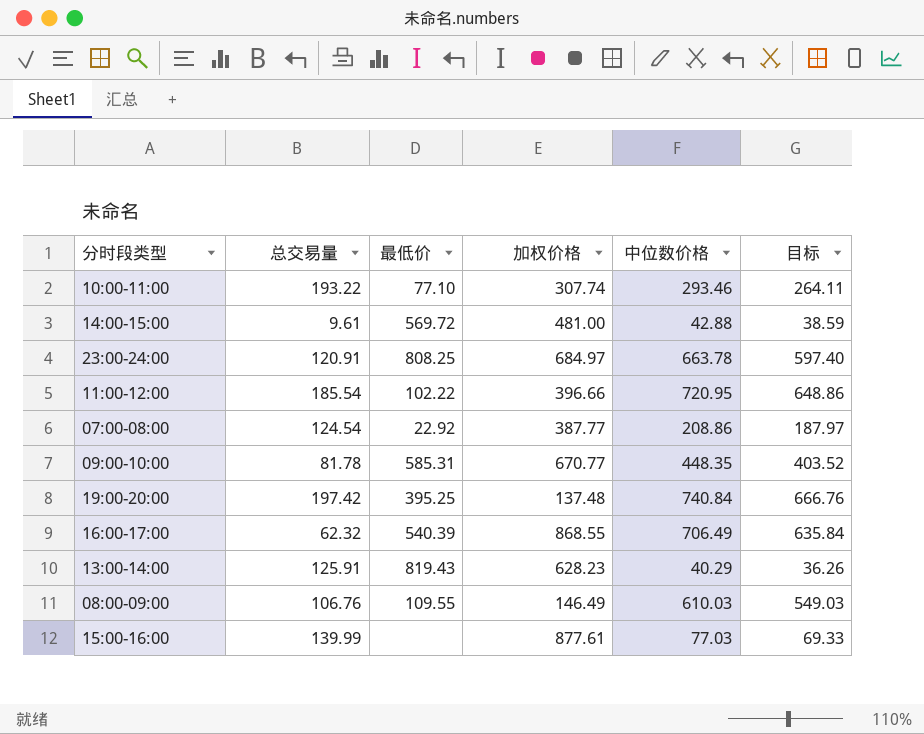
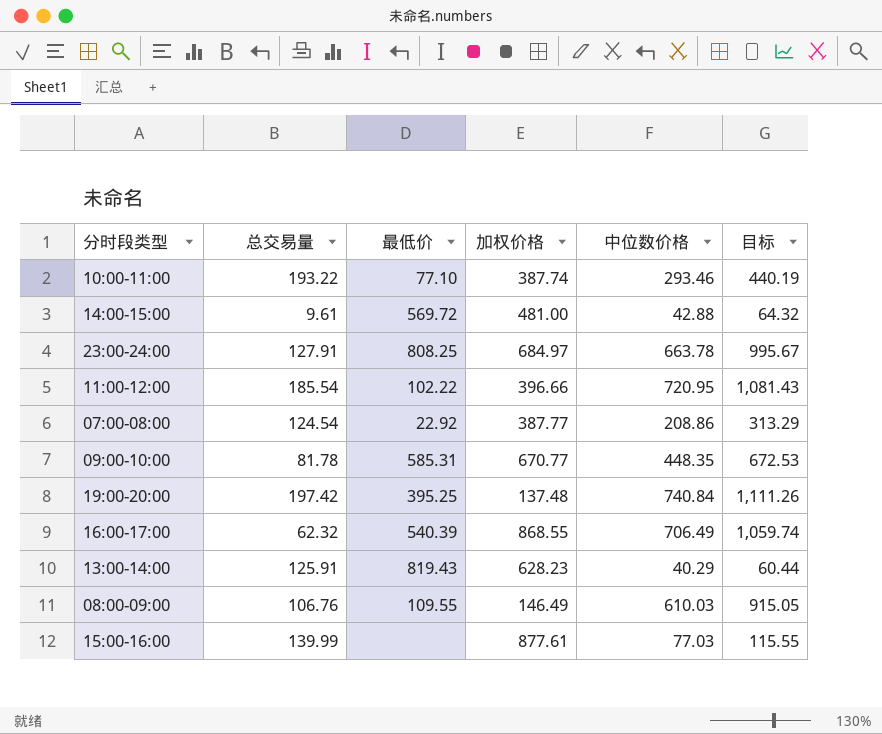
column 目标 | formula: [中位数价格] * 0.9 -> [中位数价格] * 1.5
10:00-11:00 | 加权价格: 307.74 -> 387.74
23:00-24:00 | 总交易量: 120.91 -> 127.91

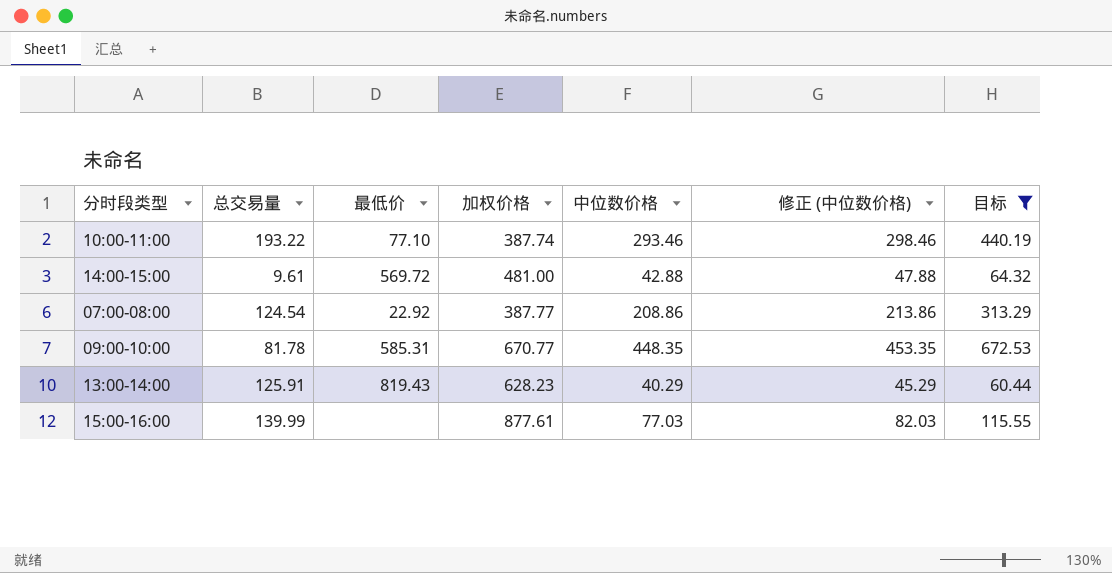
filter: none -> 目标 <= 672.53
column 修正 (中位数价格) | formula: none -> [中位数价格] + 5

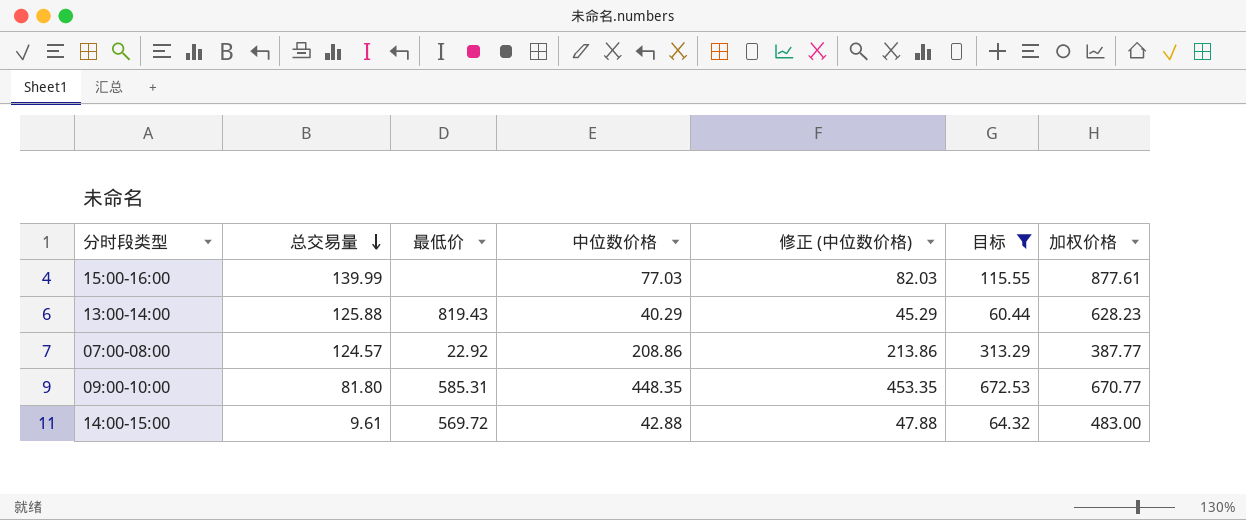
row order: none -> 总交易量 descending
column 加权价格 | position: 4 -> 7
row 10:00-11:00: 193.22 | 77.10 | 387.74 | 293.46 | 298.46 | 440.19 -> none
13:00-14:00 | 总交易量: 125.91 -> 125.88
07:00-08:00 | 总交易量: 124.54 -> 124.57
09:00-10:00 | 总交易量: 81.78 -> 81.80
14:00-15:00 | 加权价格: 481.00 -> 483.00

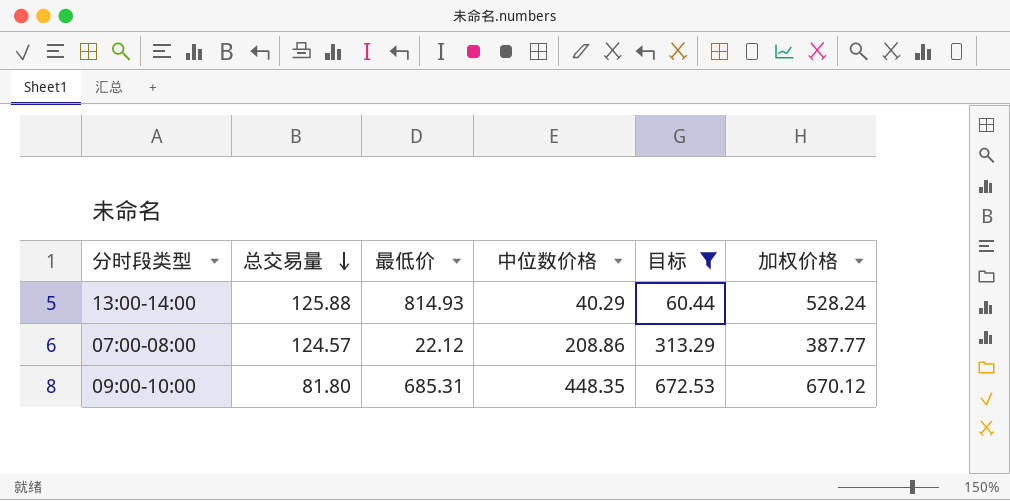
column 修正 (中位数价格) | formula: [中位数价格] + 5 -> none
row 15:00-16:00: 139.99 | none | 77.03 | 82.03 | 115.55 | 877.61 -> none
row 14:00-15:00: 9.61 | 569.72 | 42.88 | 47.88 | 64.32 | 483.00 -> none
13:00-14:00 | 最低价: 819.43 -> 814.93
13:00-14:00 | 加权价格: 628.23 -> 528.24
07:00-08:00 | 最低价: 22.92 -> 22.12
09:00-10:00 | 最低价: 585.31 -> 685.31
09:00-10:00 | 加权价格: 670.77 -> 670.12

